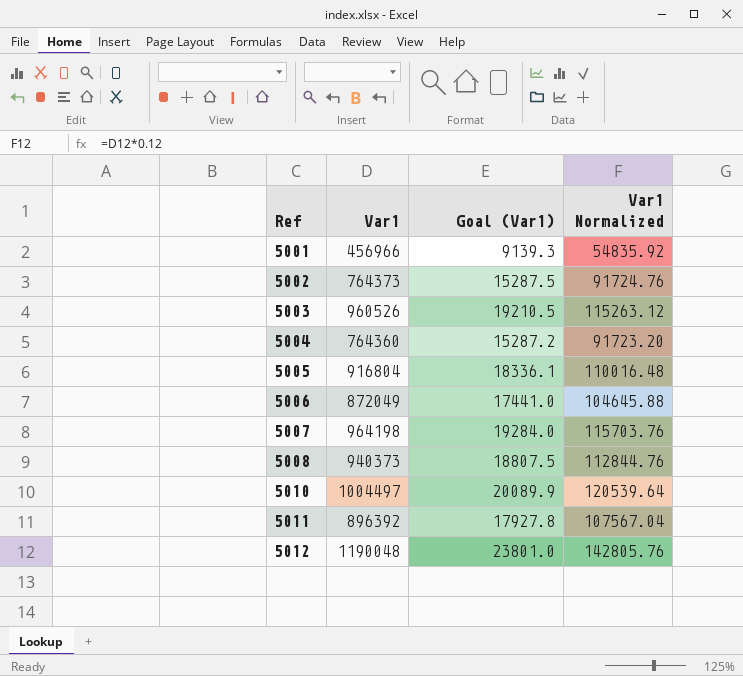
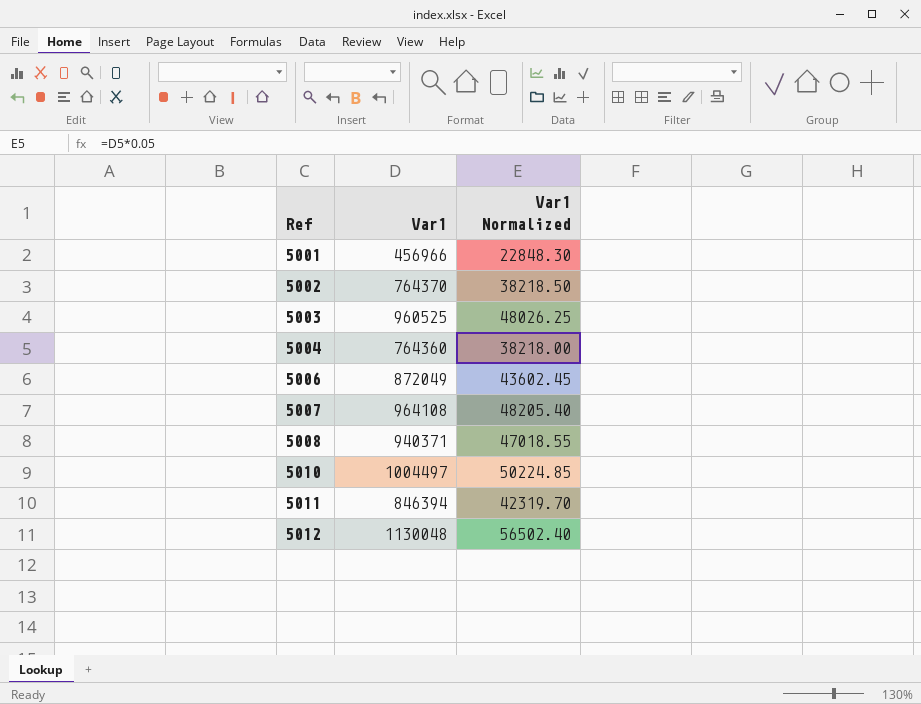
column Goal (Var1) | formula: [Var1] * 0.02 -> none
column Var1 Normalized | formula: [Var1] * 0.12 -> [Var1] * 0.05
row 5005: 916804 | 18336.1 | 110016.48 -> none
5002 | Var1: 764373 -> 764370
5003 | Var1: 960526 -> 960525
5007 | Var1: 964198 -> 964108
5008 | Var1: 940373 -> 940371
5011 | Var1: 896392 -> 846394
5012 | Var1: 1190048 -> 1130048

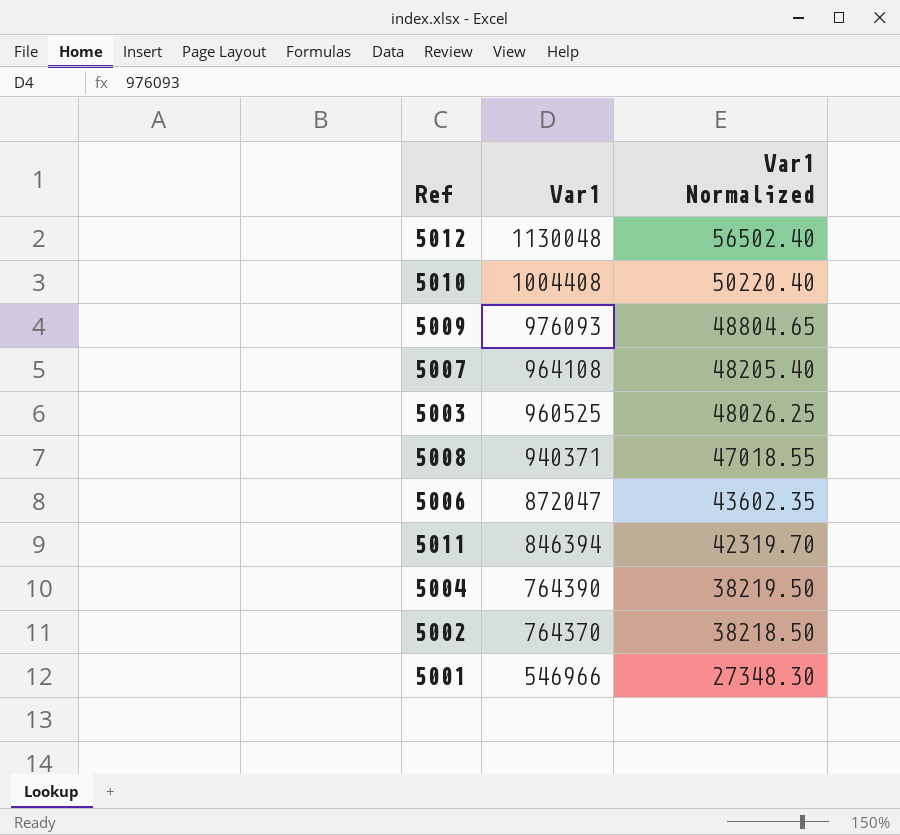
row order: Ref ascending -> Var1 descending
5010 | Var1: 1004497 -> 1004408
5010 | Var1 Normalized: 50224.85 -> 50220.40
row 5009: none -> 976093 | 48804.65
5006 | Var1: 872049 -> 872047
5006 | Var1 Normalized: 43602.45 -> 43602.35
5004 | Var1: 764360 -> 764390
5004 | Var1 Normalized: 38218.00 -> 38219.50
5001 | Var1: 456966 -> 546966
5001 | Var1 Normalized: 22848.30 -> 27348.30

